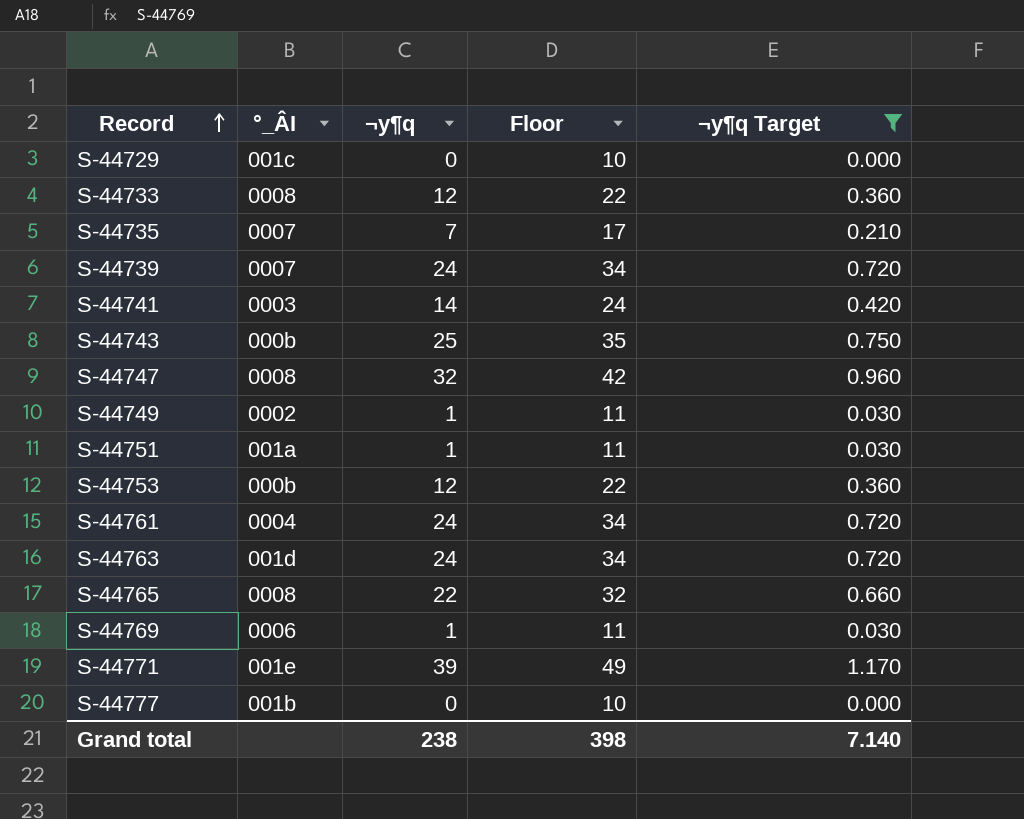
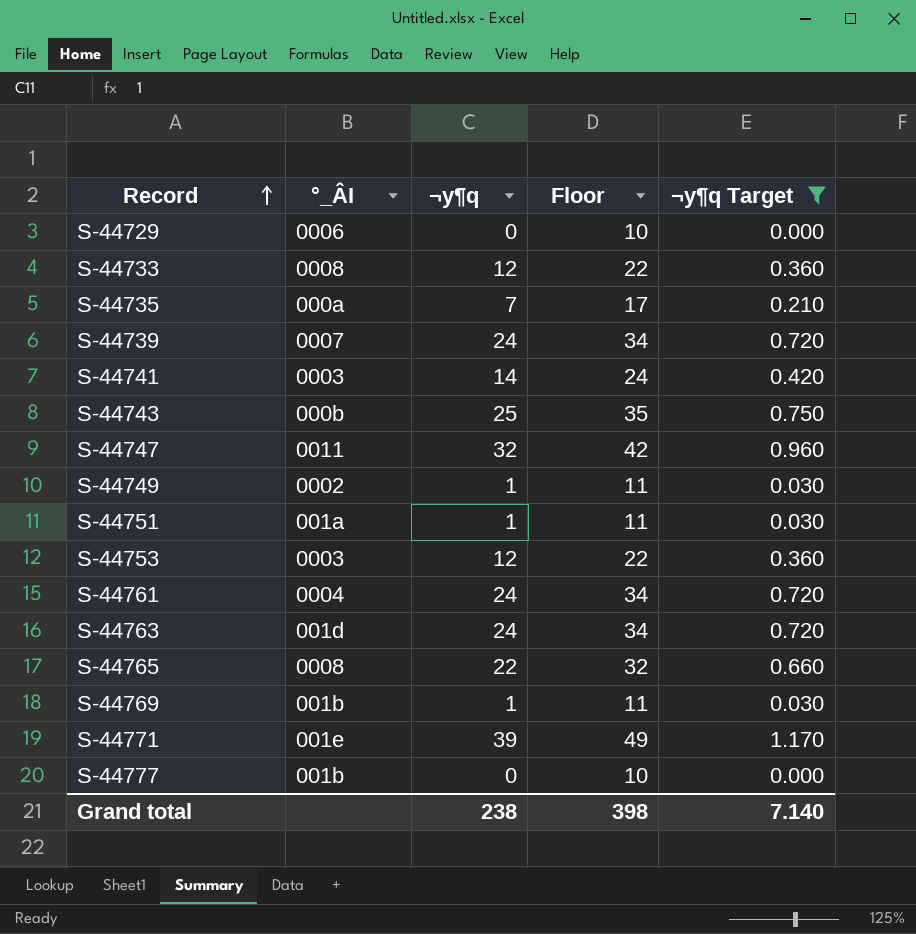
S-44729 | °_ÂI: 001c -> 0006
S-44735 | °_ÂI: 0007 -> 000a
S-44747 | °_ÂI: 0008 -> 0011
S-44753 | °_ÂI: 000b -> 0003
S-44769 | °_ÂI: 0006 -> 001b

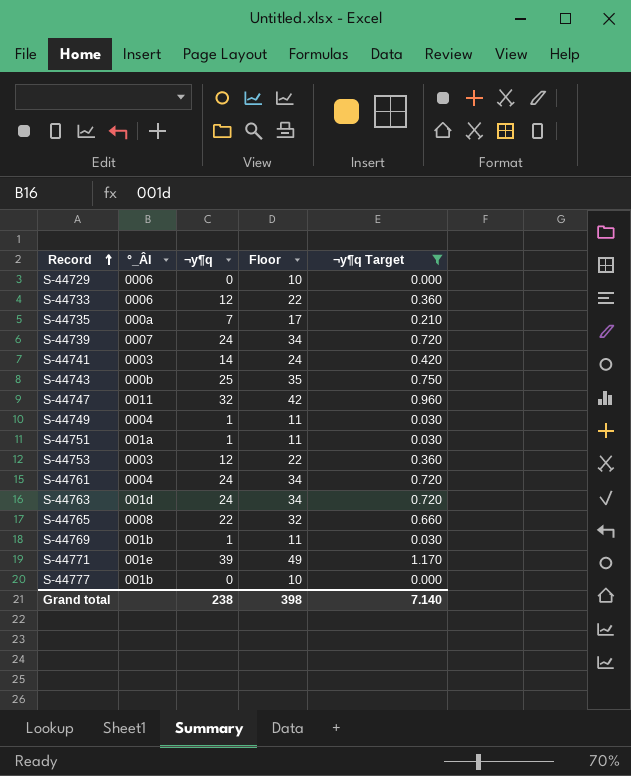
S-44733 | °_ÂI: 0008 -> 0006
S-44749 | °_ÂI: 0002 -> 0004

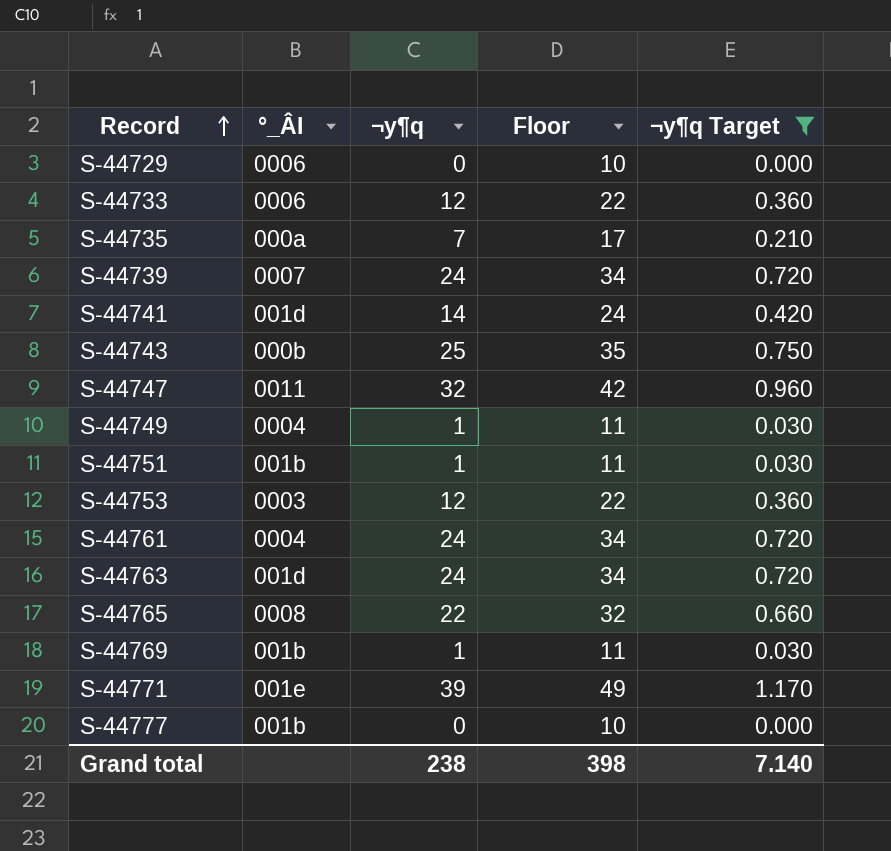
S-44741 | °_ÂI: 0003 -> 001d
S-44751 | °_ÂI: 001a -> 001b

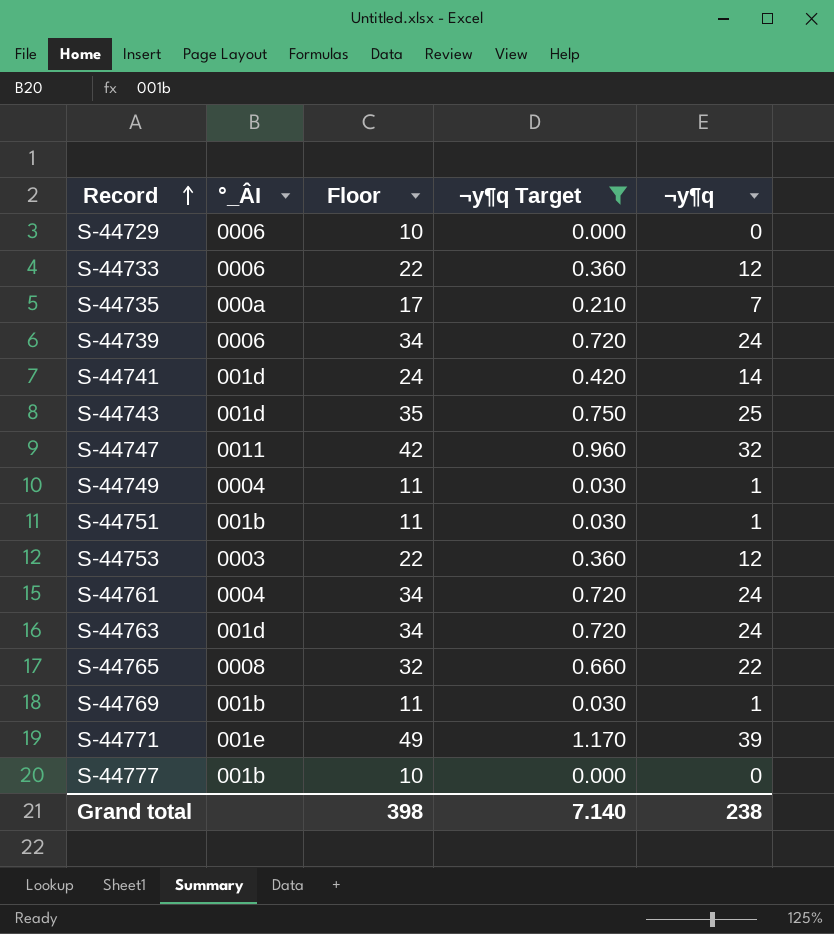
column ¬y¶q | position: 3 -> 5
S-44739 | °_ÂI: 0007 -> 0006
S-44743 | °_ÂI: 000b -> 001d

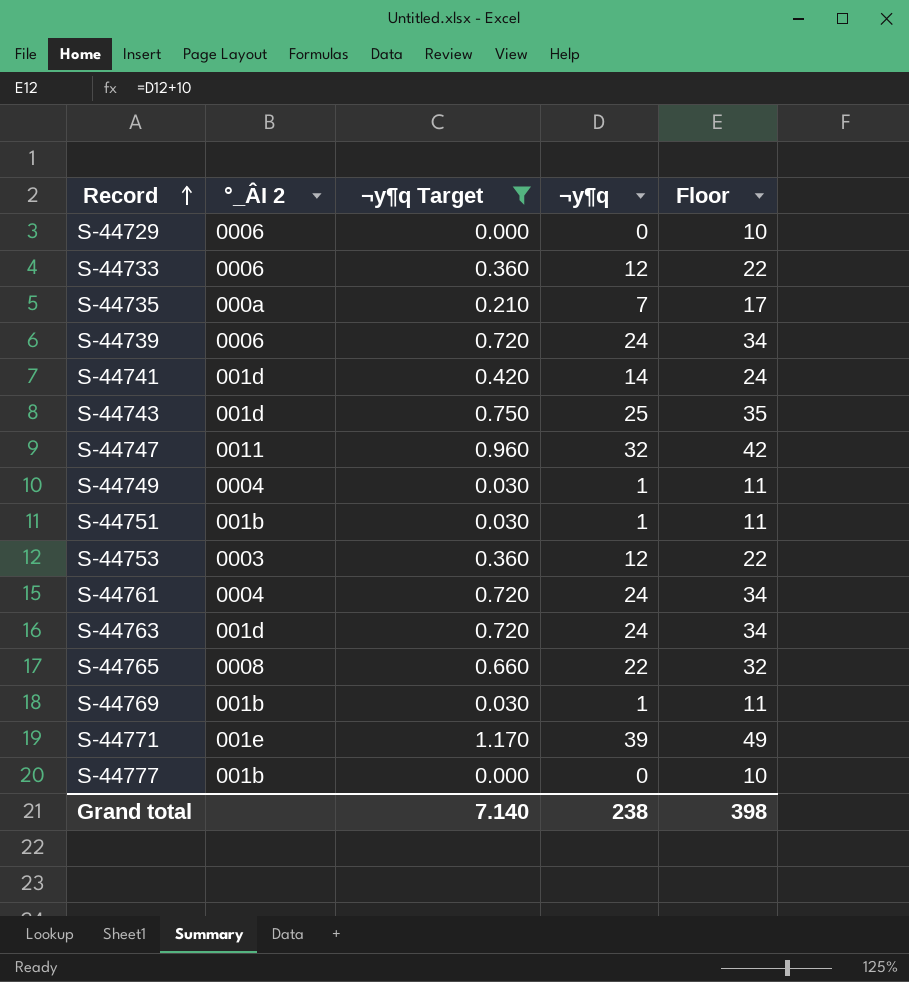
column name: °_ÂI -> °_ÂI 2
column Floor | position: 3 -> 5

